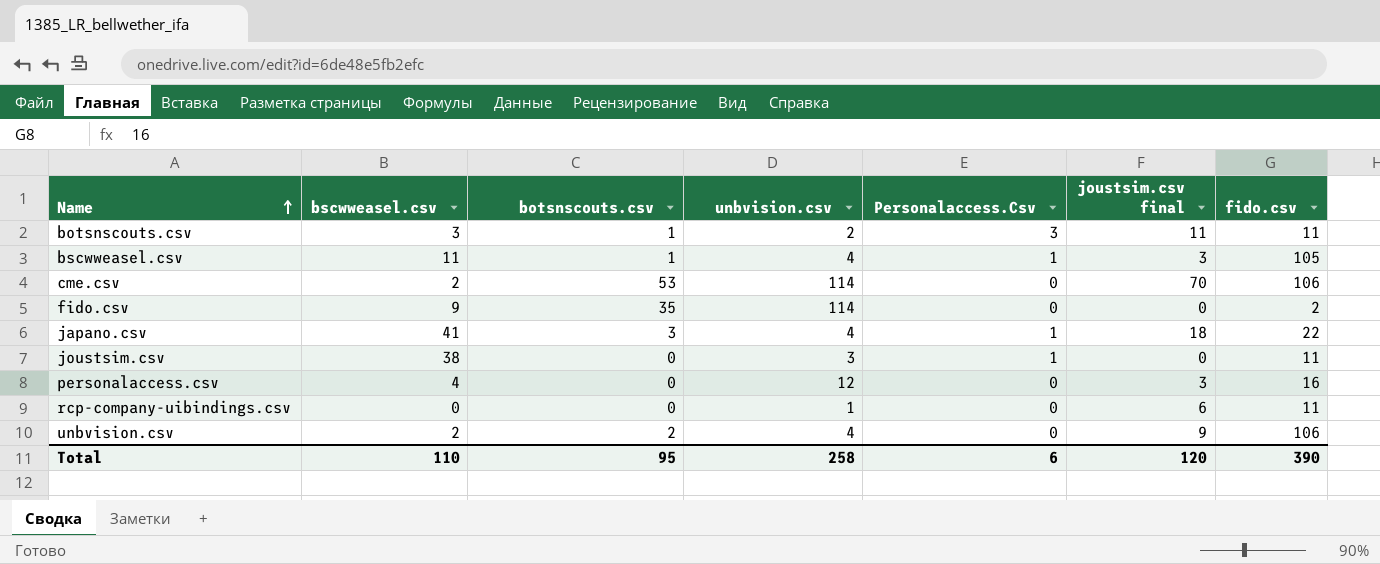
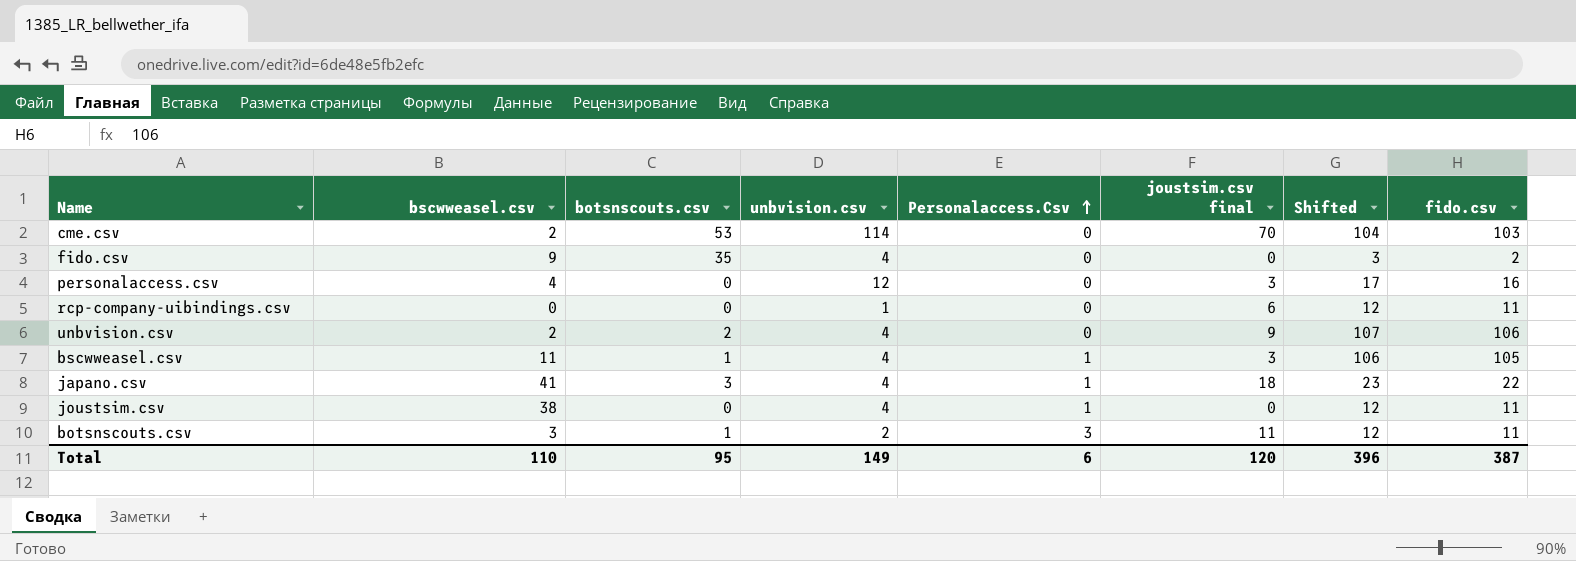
row order: Name ascending -> Personalaccess.Csv ascending
column Shifted | formula: none -> [fido.csv] + 1
cme.csv | fido.csv: 106 -> 103
fido.csv | unbvision.csv: 114 -> 4
joustsim.csv | unbvision.csv: 3 -> 4
Total | unbvision.csv: 258 -> 149
Total | fido.csv: 390 -> 387

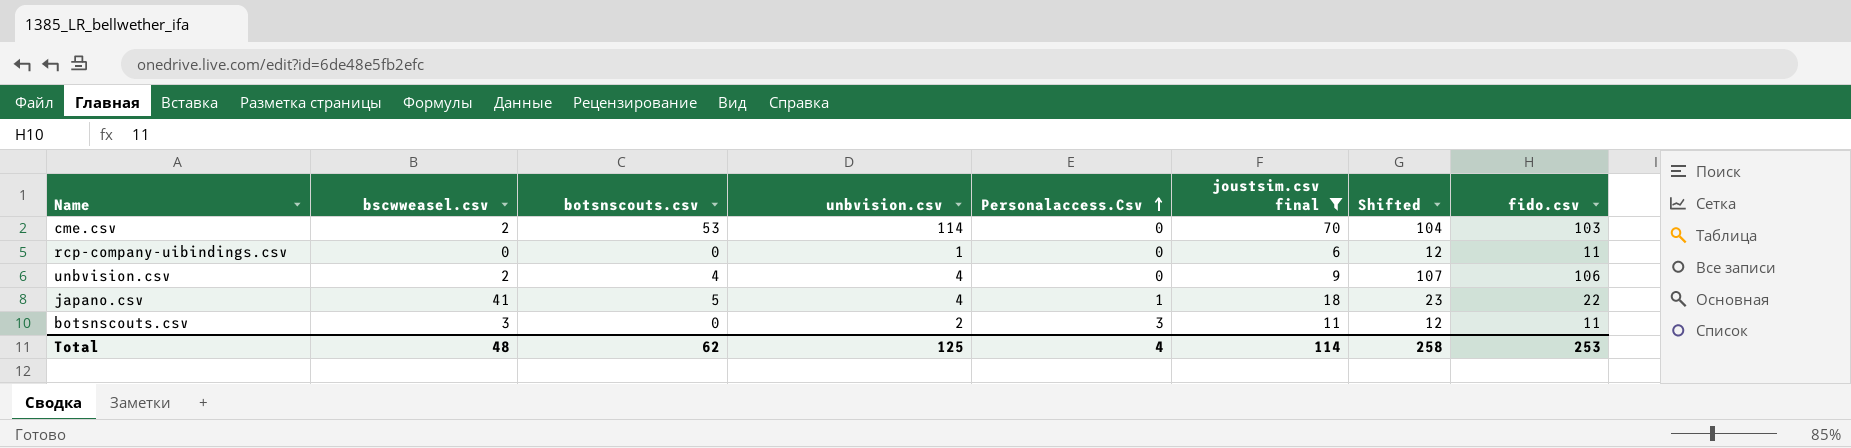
filter: none -> joustsim.csv final >= 6
unbvision.csv | botsnscouts.csv: 2 -> 4
japano.csv | botsnscouts.csv: 3 -> 5
botsnscouts.csv | botsnscouts.csv: 1 -> 0
Total | bscwweasel.csv: 110 -> 48
Total | botsnscouts.csv: 95 -> 62
Total | unbvision.csv: 149 -> 125
Total | Personalaccess.Csv: 6 -> 4
Total | joustsim.csv final: 120 -> 114
Total | Shifted: 396 -> 258
Total | fido.csv: 387 -> 253

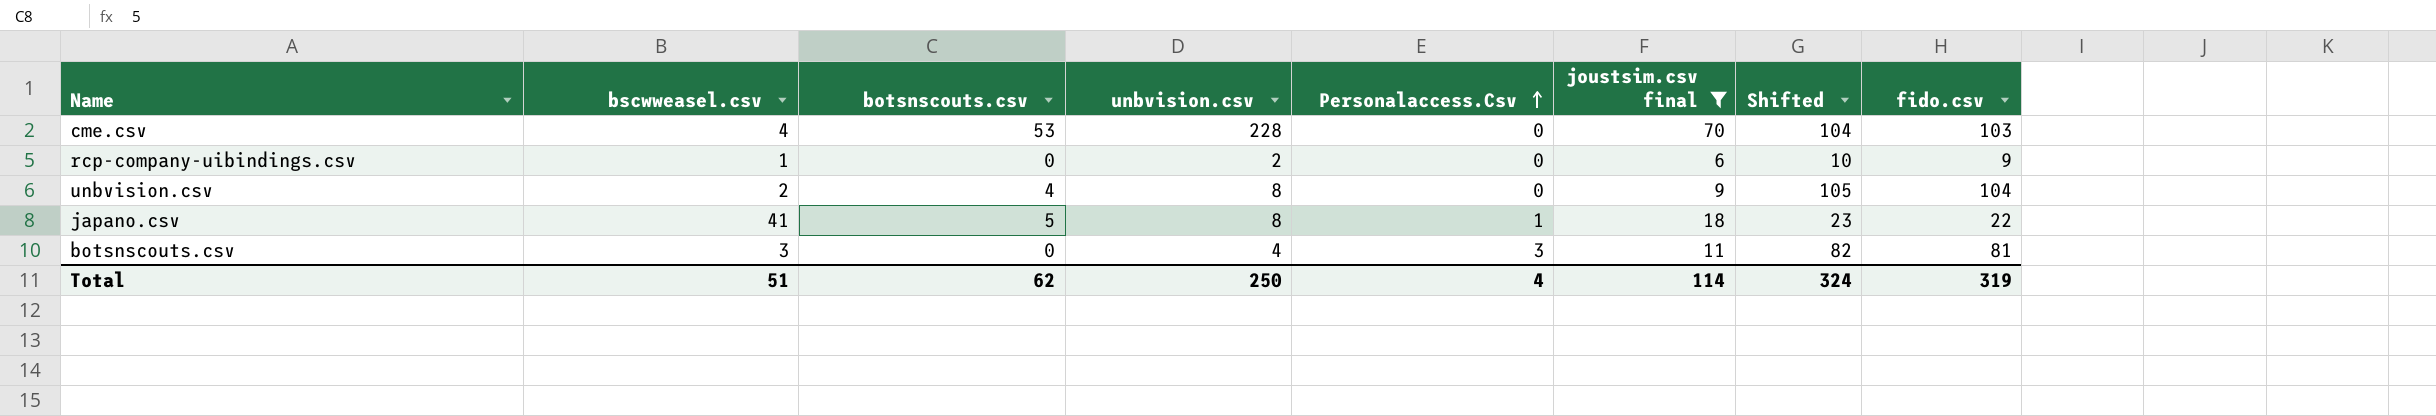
cme.csv | bscwweasel.csv: 2 -> 4
cme.csv | unbvision.csv: 114 -> 228
rcp-company-uibindings.csv | bscwweasel.csv: 0 -> 1
rcp-company-uibindings.csv | unbvision.csv: 1 -> 2
rcp-company-uibindings.csv | Shifted: 12 -> 10
rcp-company-uibindings.csv | fido.csv: 11 -> 9
unbvision.csv | unbvision.csv: 4 -> 8
unbvision.csv | Shifted: 107 -> 105
unbvision.csv | fido.csv: 106 -> 104
japano.csv | unbvision.csv: 4 -> 8
botsnscouts.csv | unbvision.csv: 2 -> 4
botsnscouts.csv | Shifted: 12 -> 82
botsnscouts.csv | fido.csv: 11 -> 81
Total | bscwweasel.csv: 48 -> 51
Total | unbvision.csv: 125 -> 250
Total | Shifted: 258 -> 324
Total | fido.csv: 253 -> 319

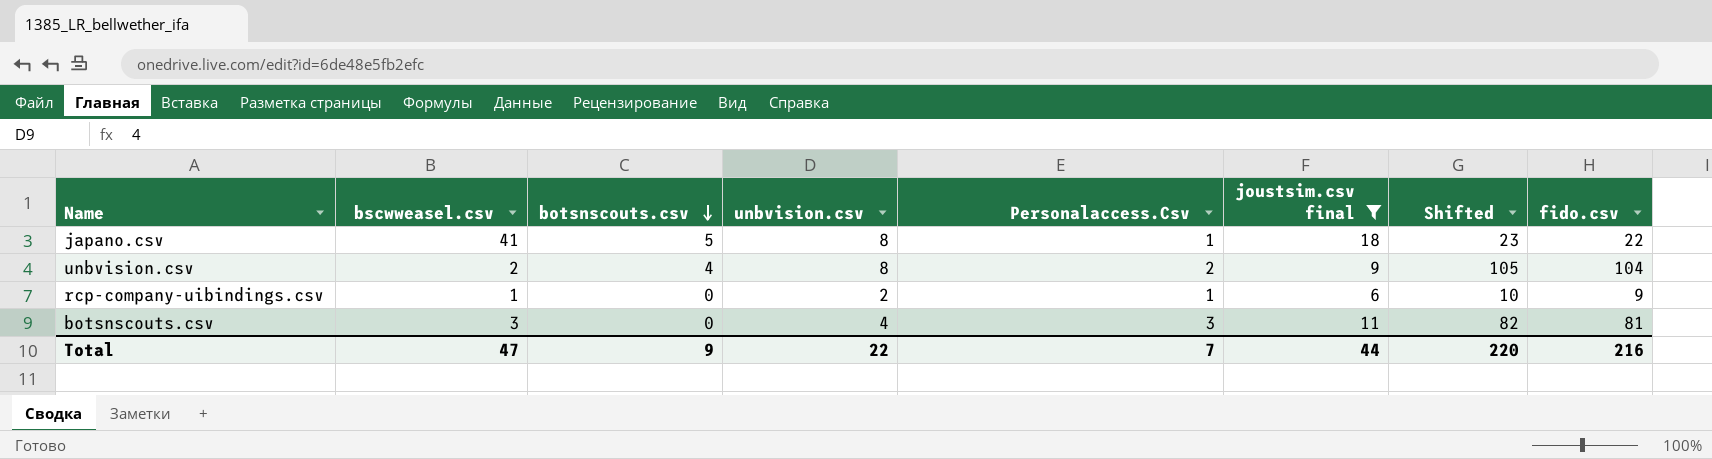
row order: Personalaccess.Csv ascending -> botsnscouts.csv descending
row cme.csv: 4 | 53 | 228 | 0 | 70 | 104 | 103 -> none
unbvision.csv | Personalaccess.Csv: 0 -> 2
rcp-company-uibindings.csv | Personalaccess.Csv: 0 -> 1
Total | bscwweasel.csv: 51 -> 47
Total | botsnscouts.csv: 62 -> 9
Total | unbvision.csv: 250 -> 22
Total | Personalaccess.Csv: 4 -> 7
Total | joustsim.csv final: 114 -> 44
Total | Shifted: 324 -> 220
Total | fido.csv: 319 -> 216

